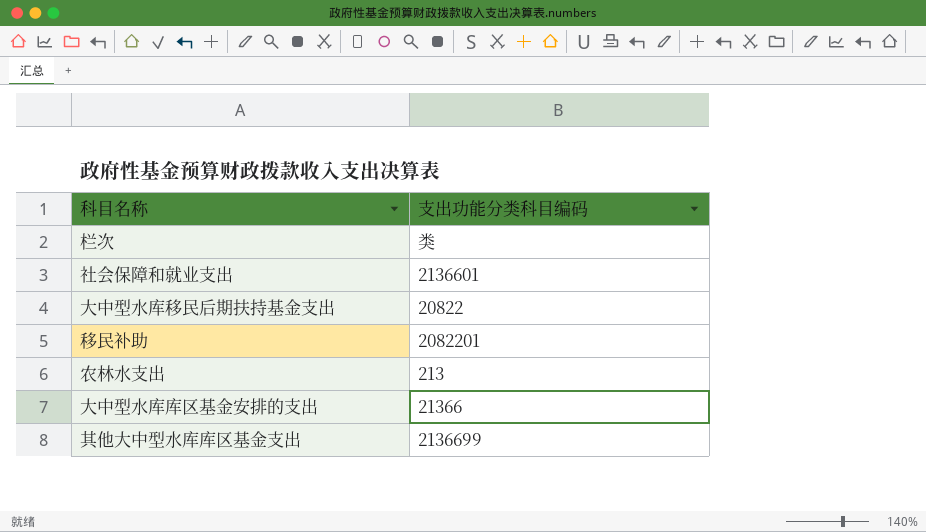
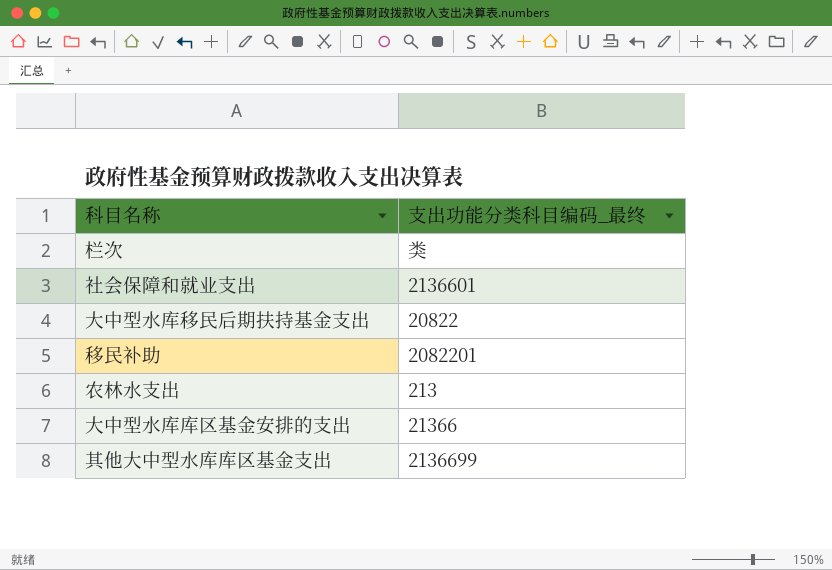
column name: 支出功能分类科目编码 -> 支出功能分类科目编码_最终

